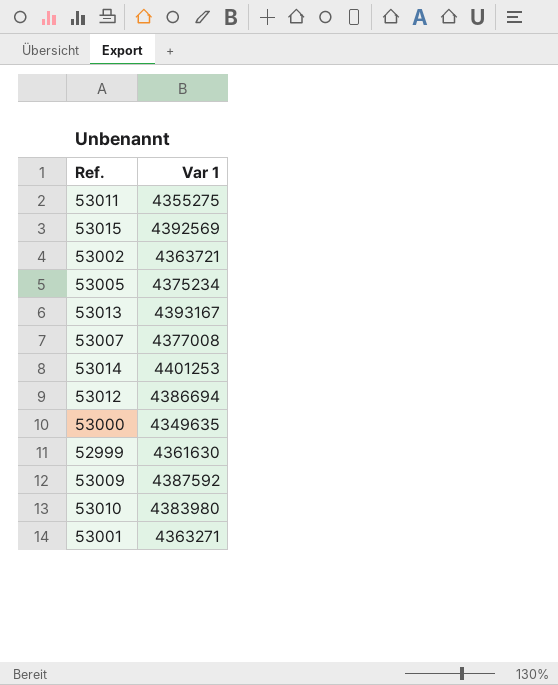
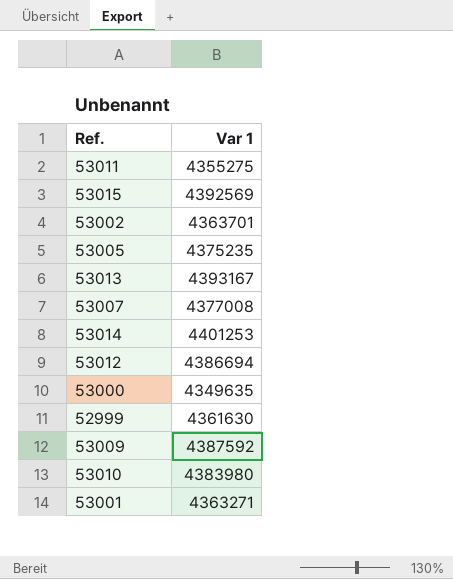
53002 | Var 1: 4363721 -> 4363701
53005 | Var 1: 4375234 -> 4375235

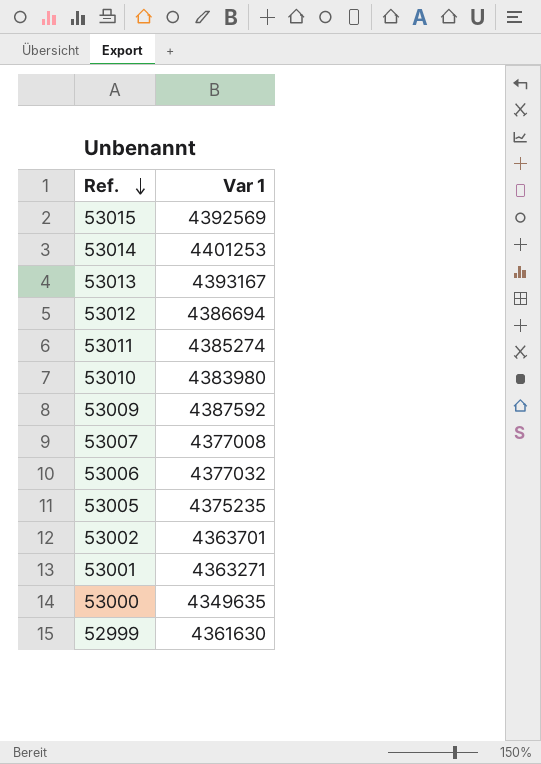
row order: none -> Ref. descending
53011 | Var 1: 4355275 -> 4385274
row 53006: none -> 4377032

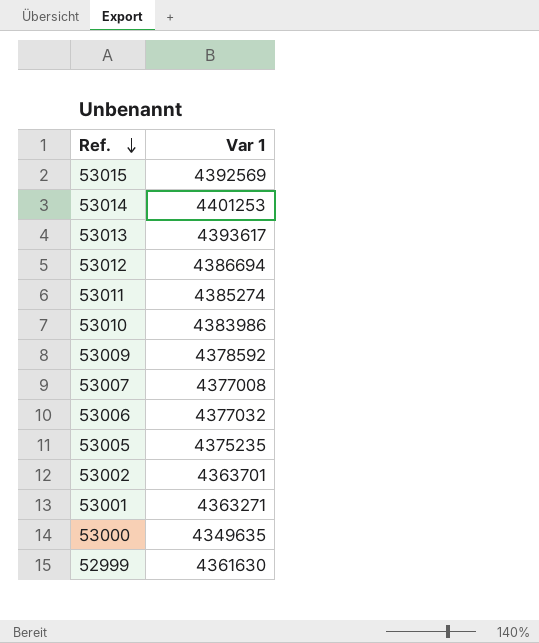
53013 | Var 1: 4393167 -> 4393617
53010 | Var 1: 4383980 -> 4383986
53009 | Var 1: 4387592 -> 4378592

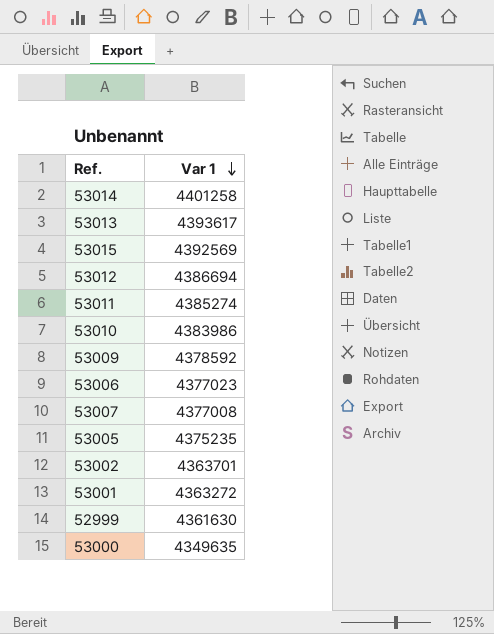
row order: Ref. descending -> Var 1 descending
53014 | Var 1: 4401253 -> 4401258
53006 | Var 1: 4377032 -> 4377023
53001 | Var 1: 4363271 -> 4363272

